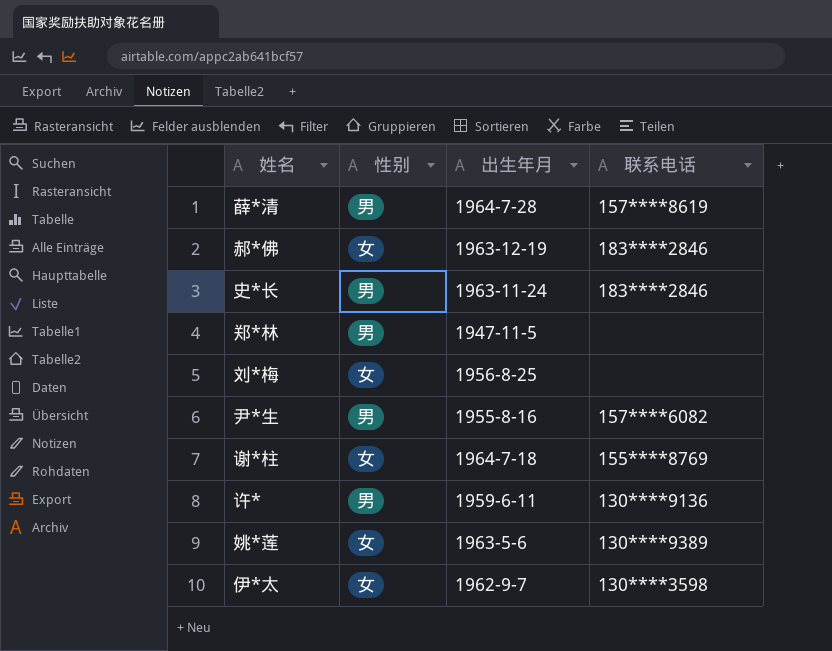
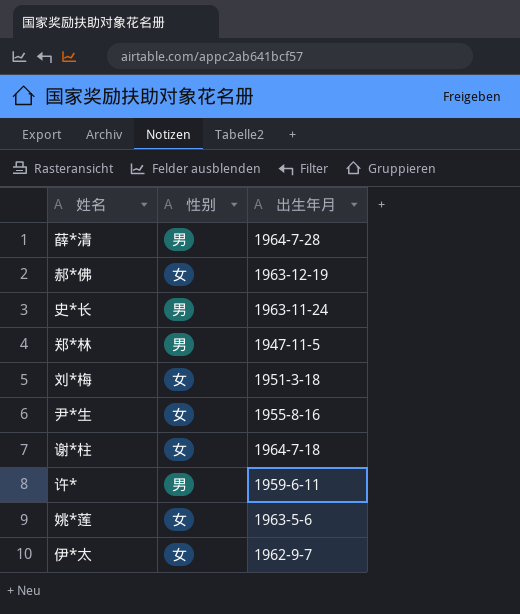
column 联系电话 | position: 4 -> none
刘*梅 | 出生年月: 1956-8-25 -> 1951-3-18
尹*生 | 性别: 男 -> 女

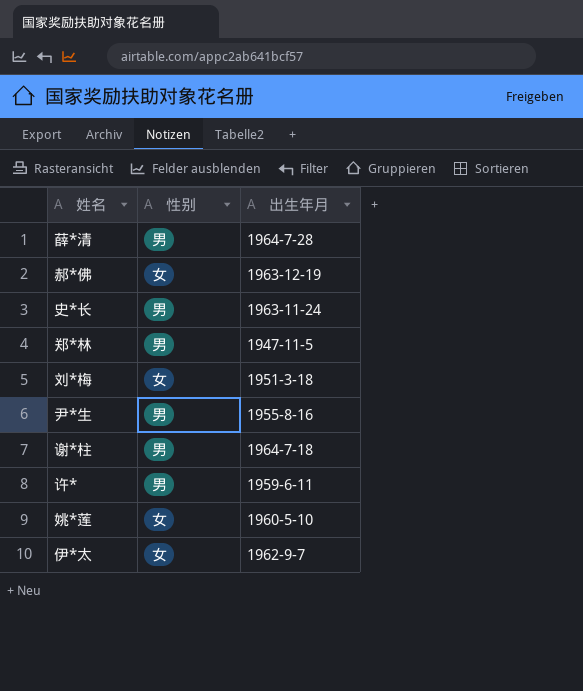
尹*生 | 性别: 女 -> 男
谢*柱 | 性别: 女 -> 男
姚*莲 | 出生年月: 1963-5-6 -> 1960-5-10

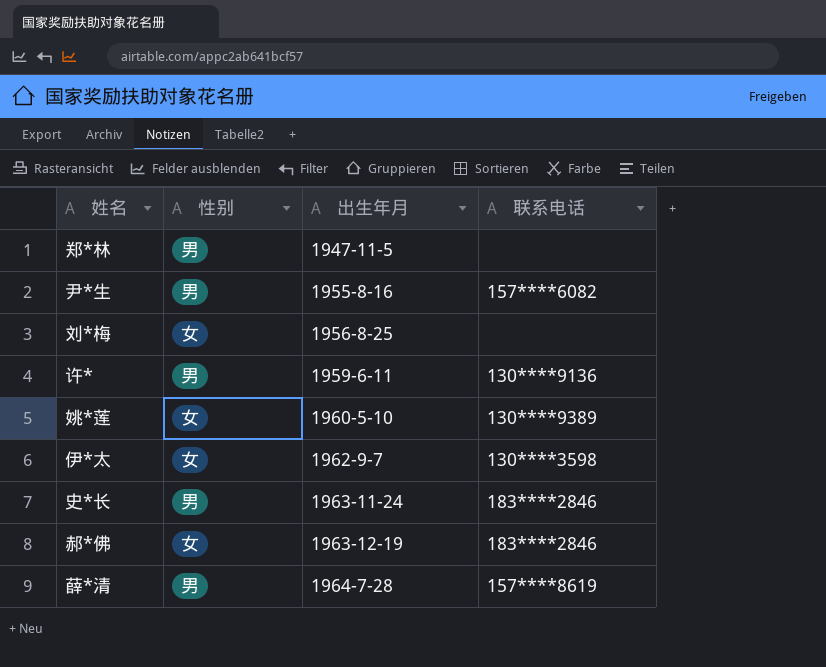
row order: none -> 出生年月 ascending
column 联系电话 | position: none -> 4
row 谢*柱: 男 | 1964-7-18 -> none
刘*梅 | 出生年月: 1951-3-18 -> 1956-8-25

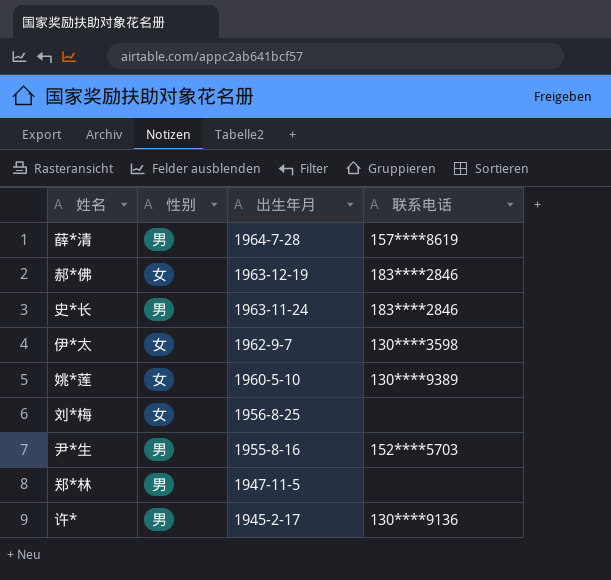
row order: 出生年月 ascending -> 出生年月 descending
尹*生 | 联系电话: 157****6082 -> 152****5703
许* | 出生年月: 1959-6-11 -> 1945-2-17

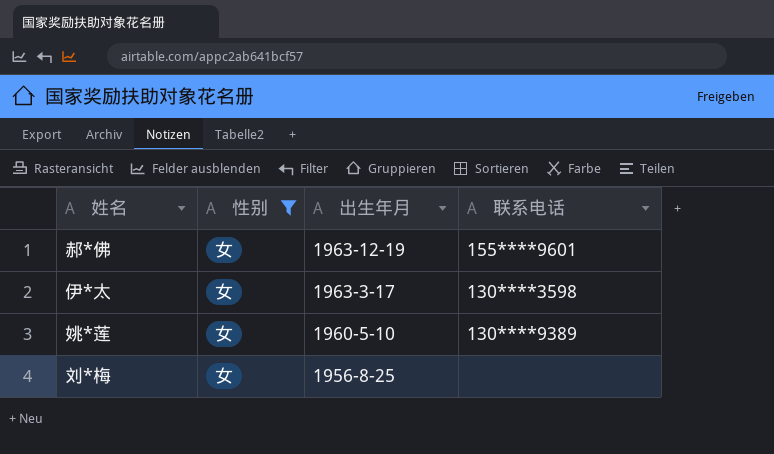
filter: none -> 性别 = 女
郝*佛 | 联系电话: 183****2846 -> 155****9601
伊*太 | 出生年月: 1962-9-7 -> 1963-3-17

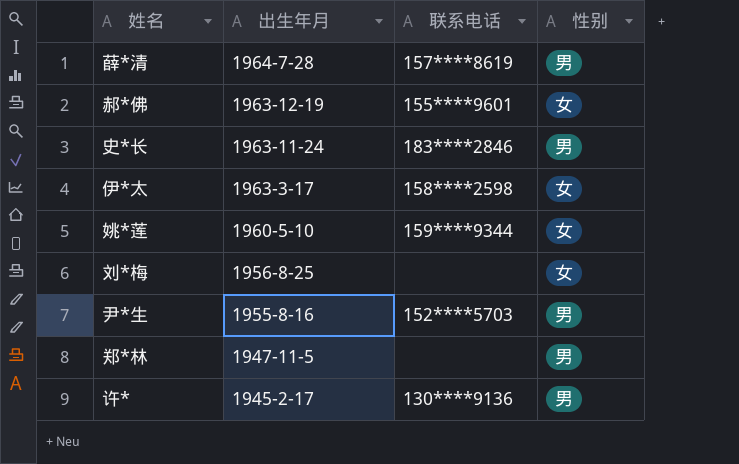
filter: 性别 = 女 -> none
column 性别 | position: 2 -> 4
伊*太 | 联系电话: 130****3598 -> 158****2598
姚*莲 | 联系电话: 130****9389 -> 159****9344

